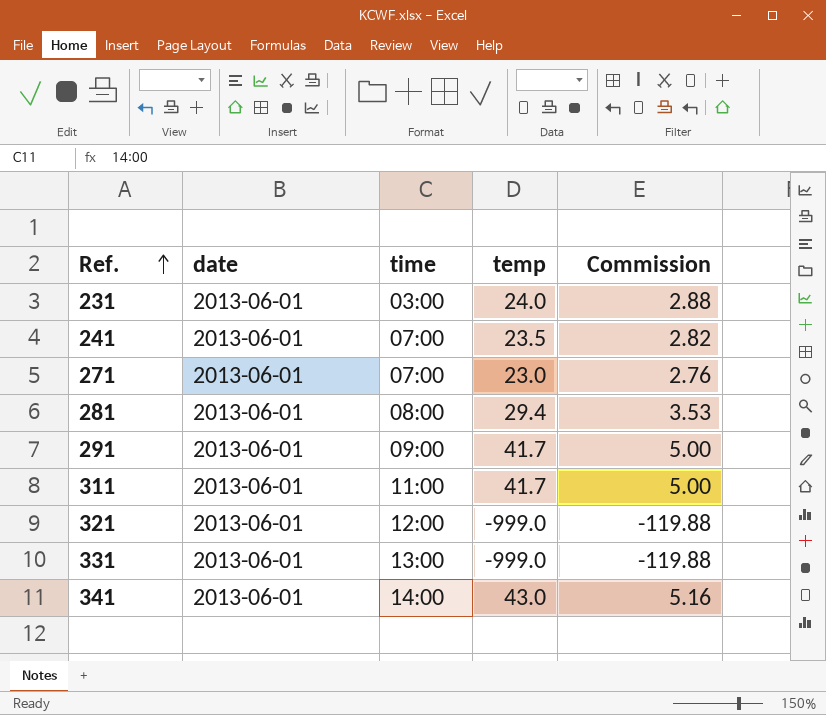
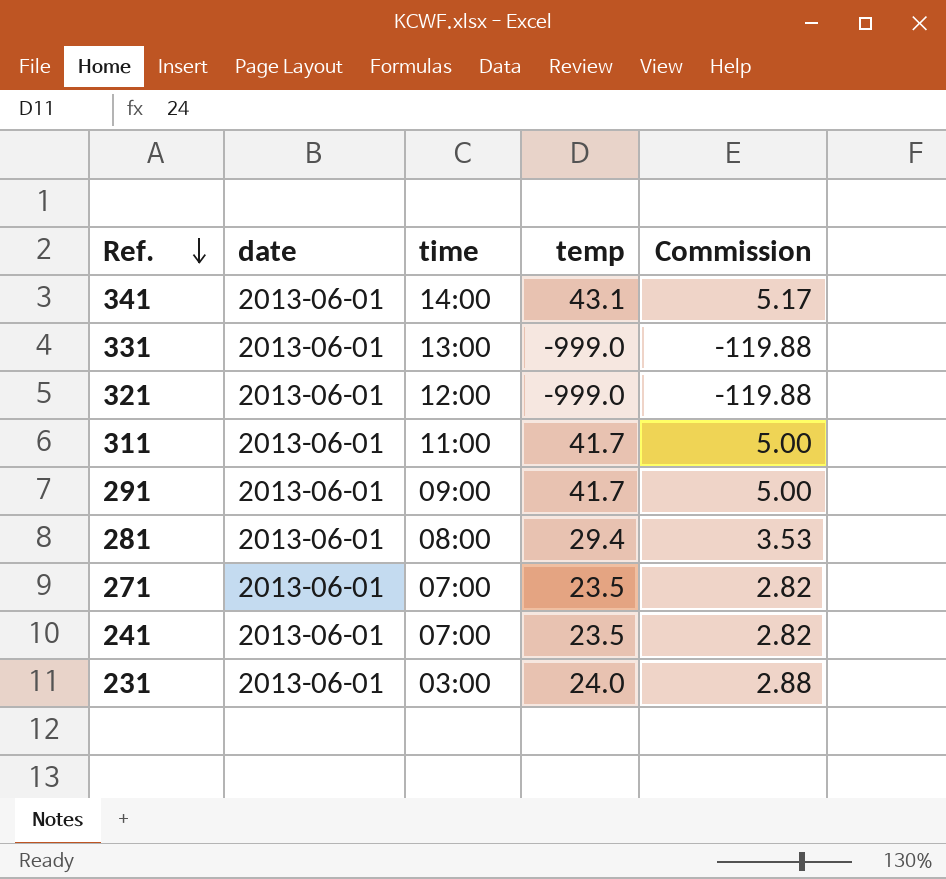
row order: Ref. ascending -> Ref. descending
341 | temp: 43.0 -> 43.1
341 | Commission: 5.16 -> 5.17
271 | temp: 23.0 -> 23.5
271 | Commission: 2.76 -> 2.82

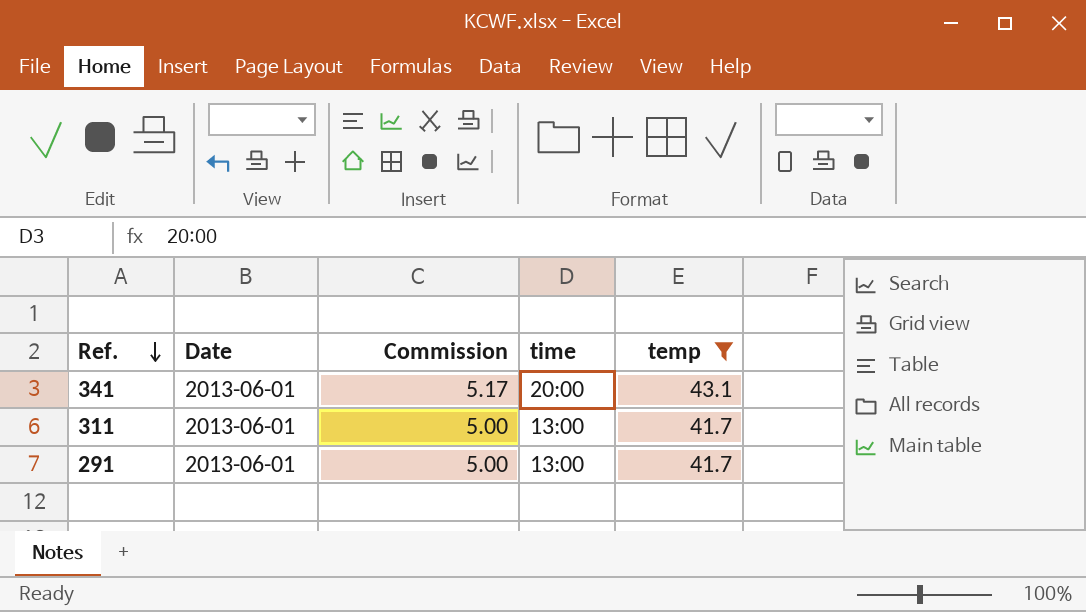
filter: none -> temp >= 41.7
column name: date -> Date
column Commission | position: 5 -> 3
341 | time: 14:00 -> 20:00
311 | time: 11:00 -> 13:00
291 | time: 09:00 -> 13:00

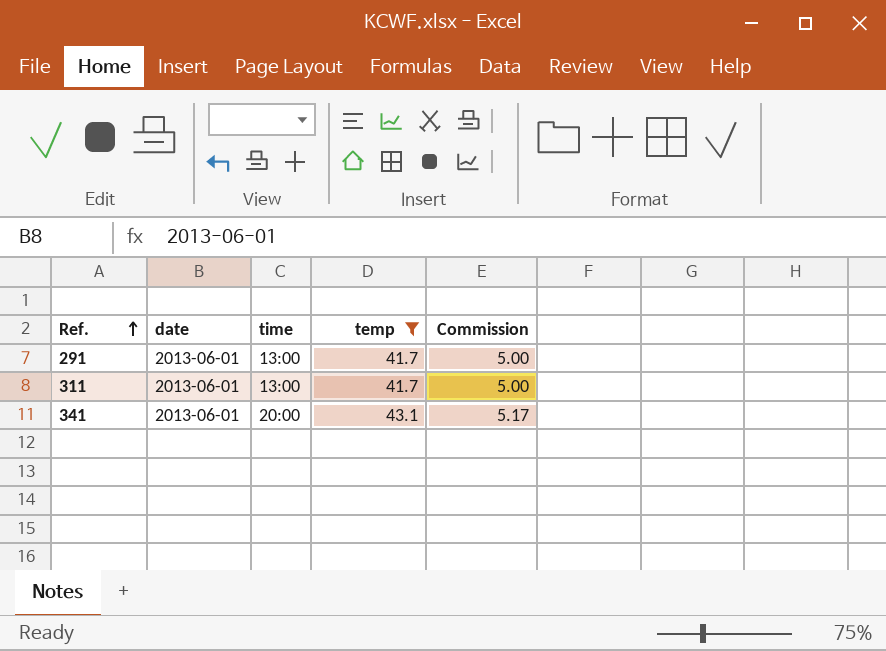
row order: Ref. descending -> Ref. ascending
column name: Date -> date
column Commission | position: 3 -> 5

